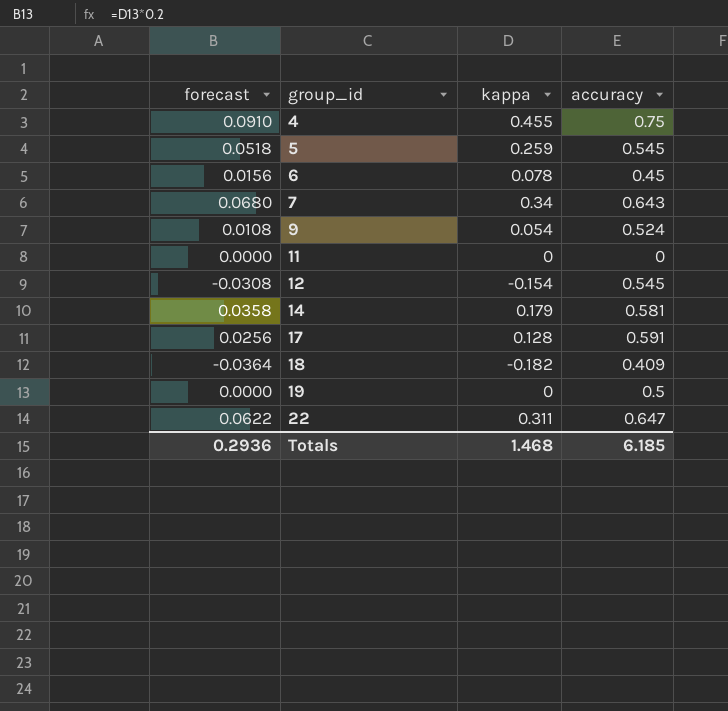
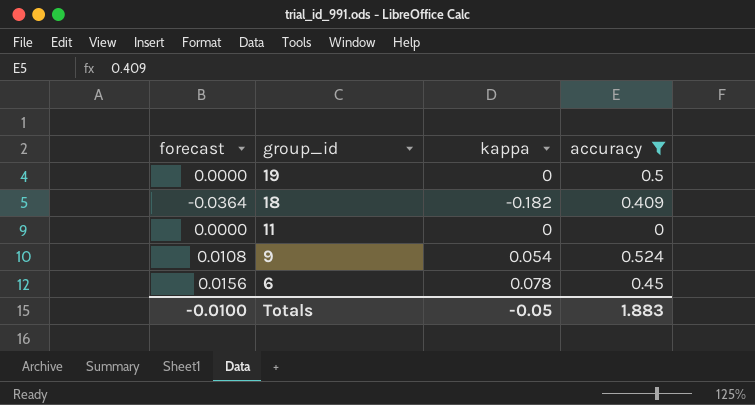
filter: none -> accuracy <= 0.524
row order: group_id ascending -> group_id descending
Totals | forecast: 0.2936 -> -0.0100
Totals | kappa: 1.468 -> -0.05
Totals | accuracy: 6.185 -> 1.883

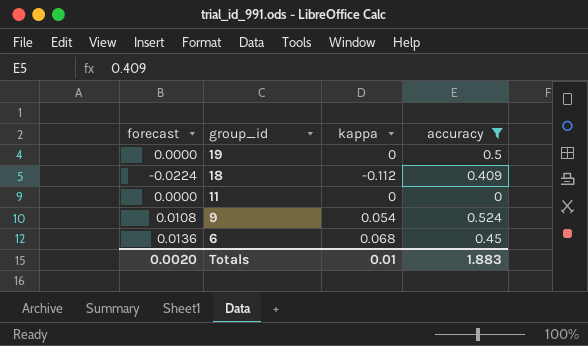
18 | forecast: -0.0364 -> -0.0224
18 | kappa: -0.182 -> -0.112
6 | forecast: 0.0156 -> 0.0136
6 | kappa: 0.078 -> 0.068
Totals | forecast: -0.0100 -> 0.0020
Totals | kappa: -0.05 -> 0.01

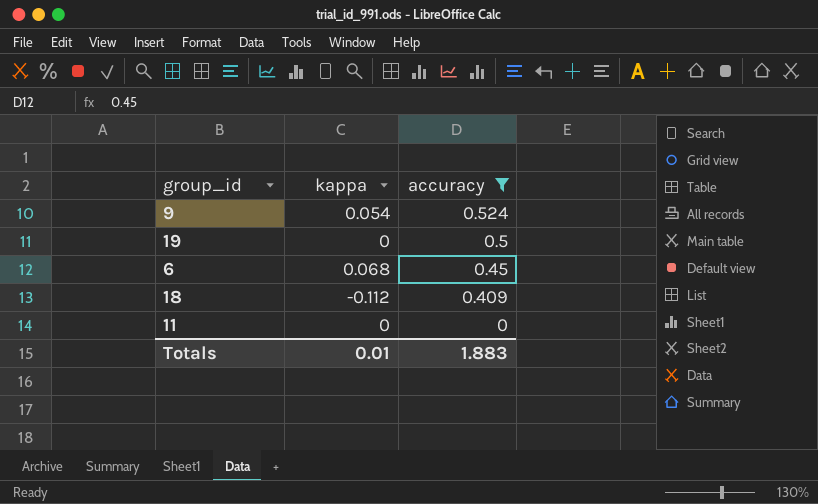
row order: group_id descending -> accuracy descending
column forecast | formula: [kappa] * 0.2 -> none

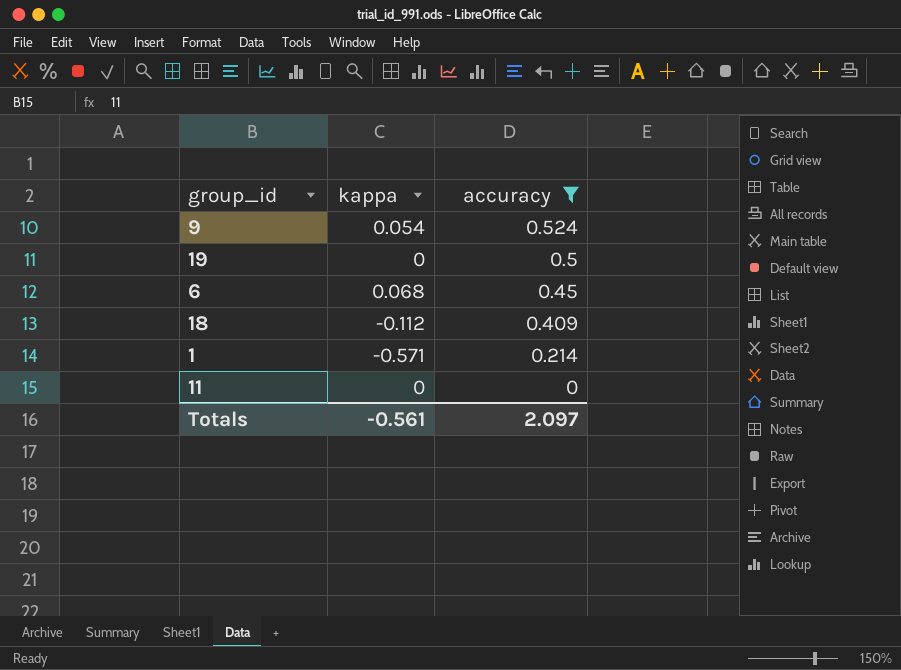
row 1: none -> -0.571 | 0.214
Totals | kappa: 0.01 -> -0.561
Totals | accuracy: 1.883 -> 2.097

